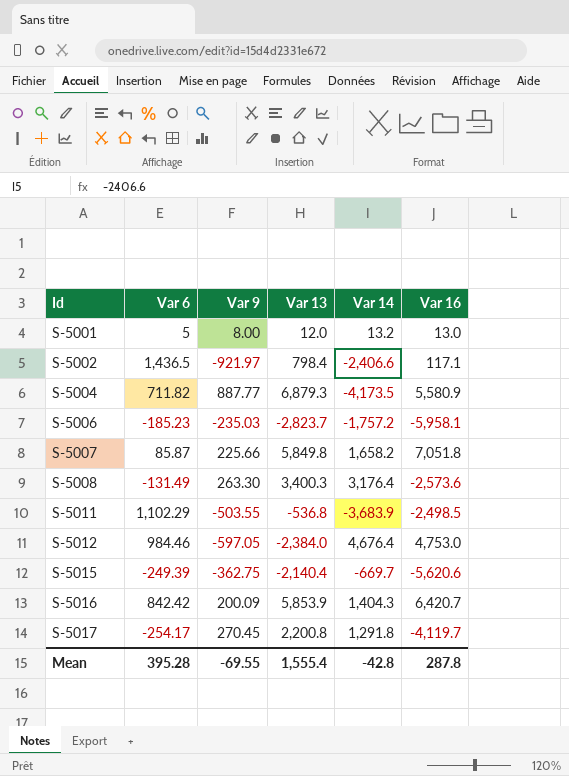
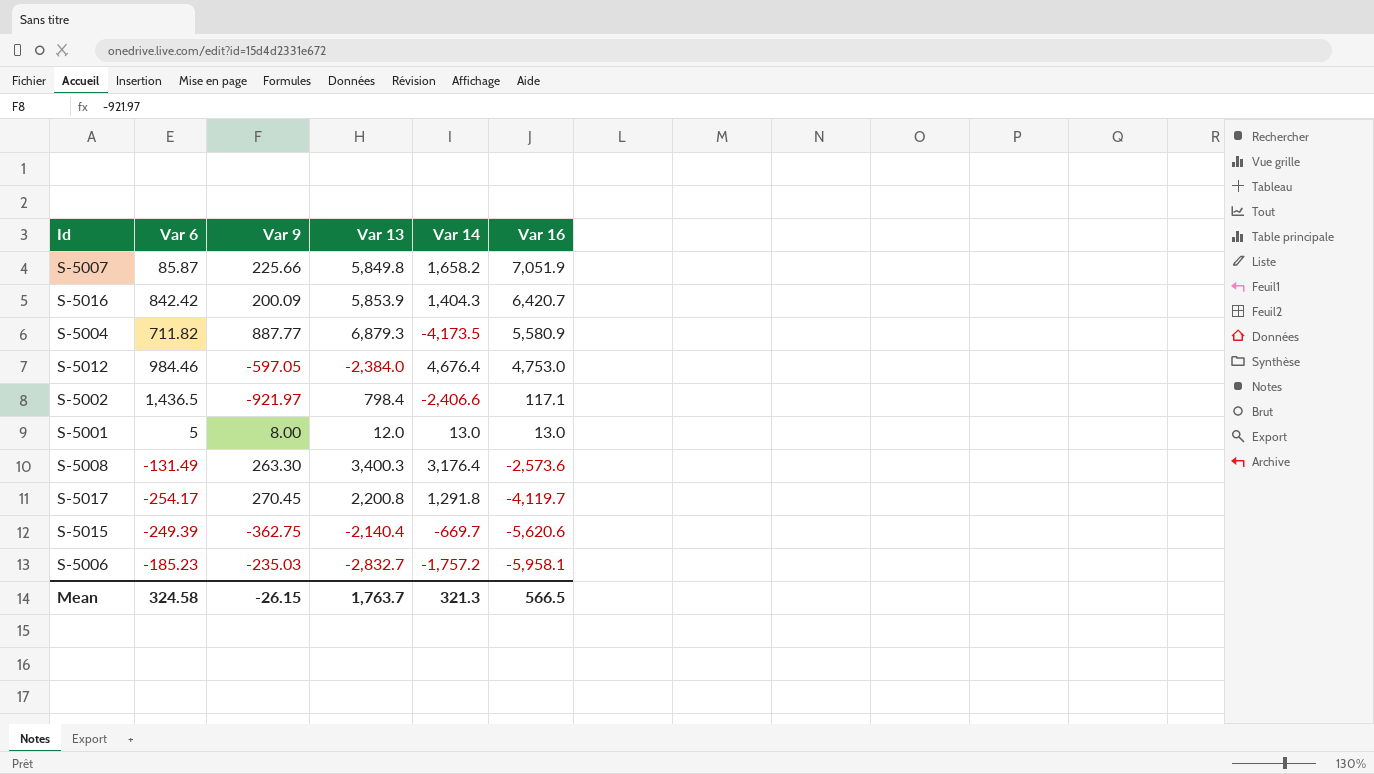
row order: Id ascending -> Var 16 descending
row S-5011: 1,102.29 | -503.55 | -536.8 | -3,683.9 | -2,498.5 -> none
S-5007 | Var 16: 7,051.8 -> 7,051.9
S-5001 | Var 14: 13.2 -> 13.0
S-5006 | Var 13: -2,823.7 -> -2,832.7
Mean | Var 6: 395.28 -> 324.58
Mean | Var 9: -69.55 -> -26.15
Mean | Var 13: 1,555.4 -> 1,763.7
Mean | Var 14: -42.8 -> 321.3
Mean | Var 16: 287.8 -> 566.5

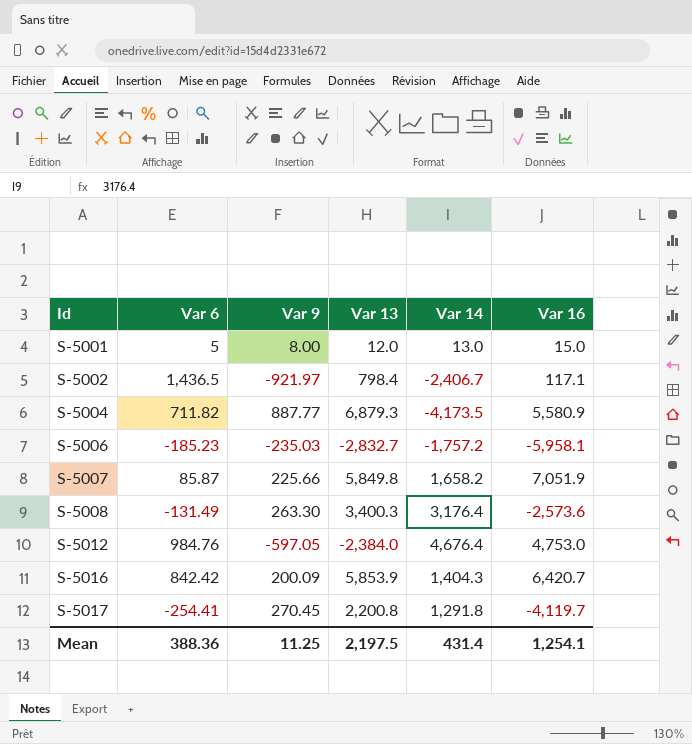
row order: Var 16 descending -> Id ascending
row S-5015: -249.39 | -362.75 | -2,140.4 | -669.7 | -5,620.6 -> none
S-5001 | Var 16: 13.0 -> 15.0
S-5002 | Var 14: -2,406.6 -> -2,406.7
S-5012 | Var 6: 984.46 -> 984.76
S-5017 | Var 6: -254.17 -> -254.41
Mean | Var 6: 324.58 -> 388.36
Mean | Var 9: -26.15 -> 11.25
Mean | Var 13: 1,763.7 -> 2,197.5
Mean | Var 14: 321.3 -> 431.4
Mean | Var 16: 566.5 -> 1,254.1

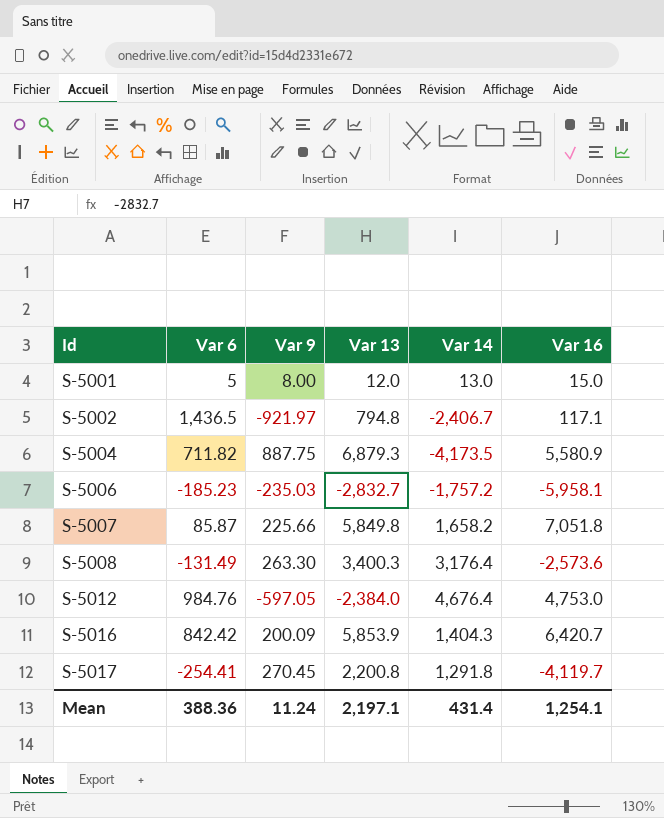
S-5002 | Var 13: 798.4 -> 794.8
S-5004 | Var 9: 887.77 -> 887.75
S-5007 | Var 16: 7,051.9 -> 7,051.8
Mean | Var 9: 11.25 -> 11.24
Mean | Var 13: 2,197.5 -> 2,197.1

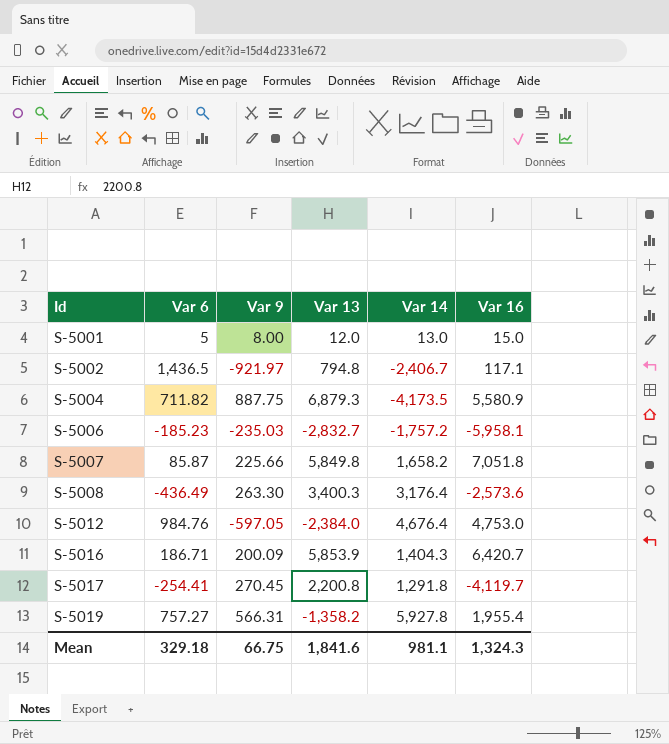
S-5008 | Var 6: -131.49 -> -436.49
S-5016 | Var 6: 842.42 -> 186.71
row S-5019: none -> 757.27 | 566.31 | -1,358.2 | 5,927.8 | 1,955.4
Mean | Var 6: 388.36 -> 329.18
Mean | Var 9: 11.24 -> 66.75
Mean | Var 13: 2,197.1 -> 1,841.6
Mean | Var 14: 431.4 -> 981.1
Mean | Var 16: 1,254.1 -> 1,324.3

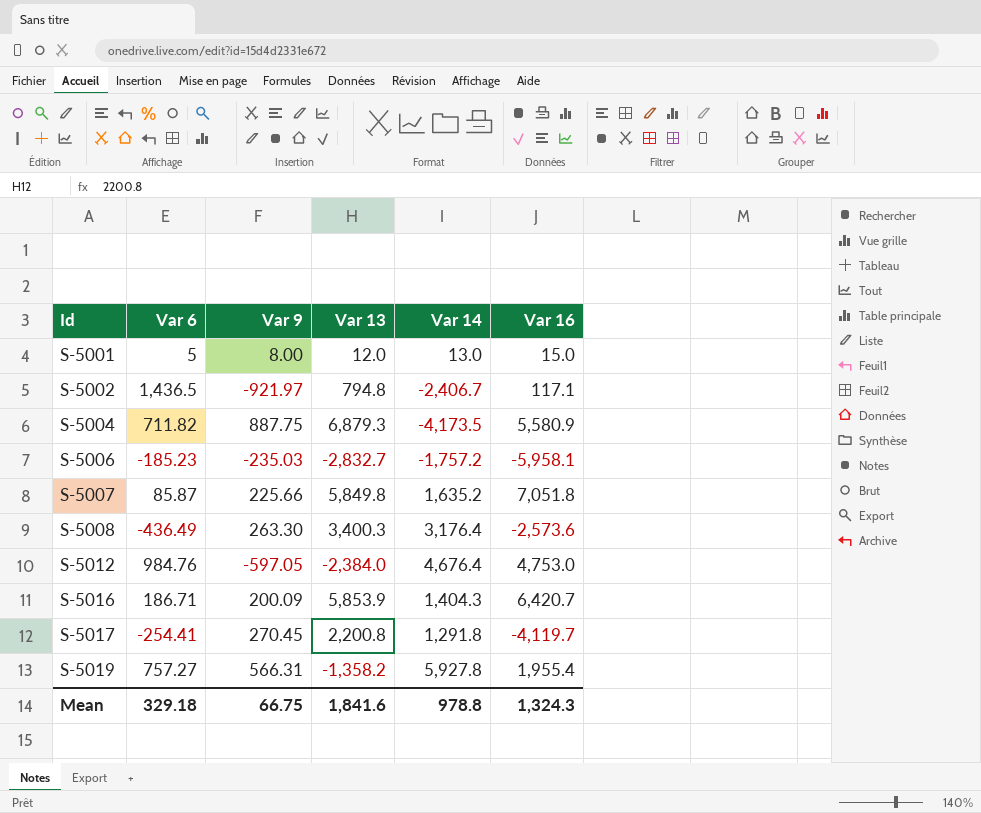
S-5007 | Var 14: 1,658.2 -> 1,635.2
Mean | Var 14: 981.1 -> 978.8

